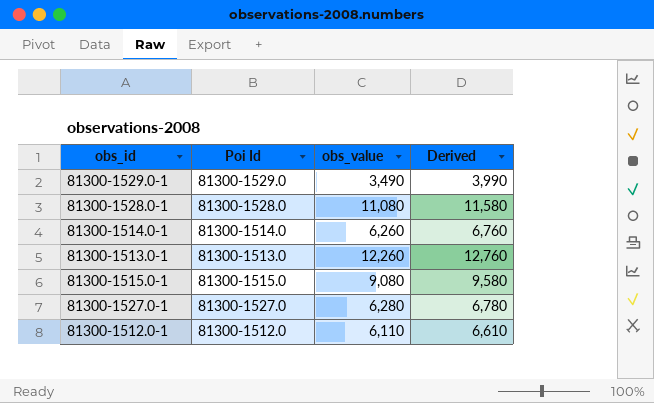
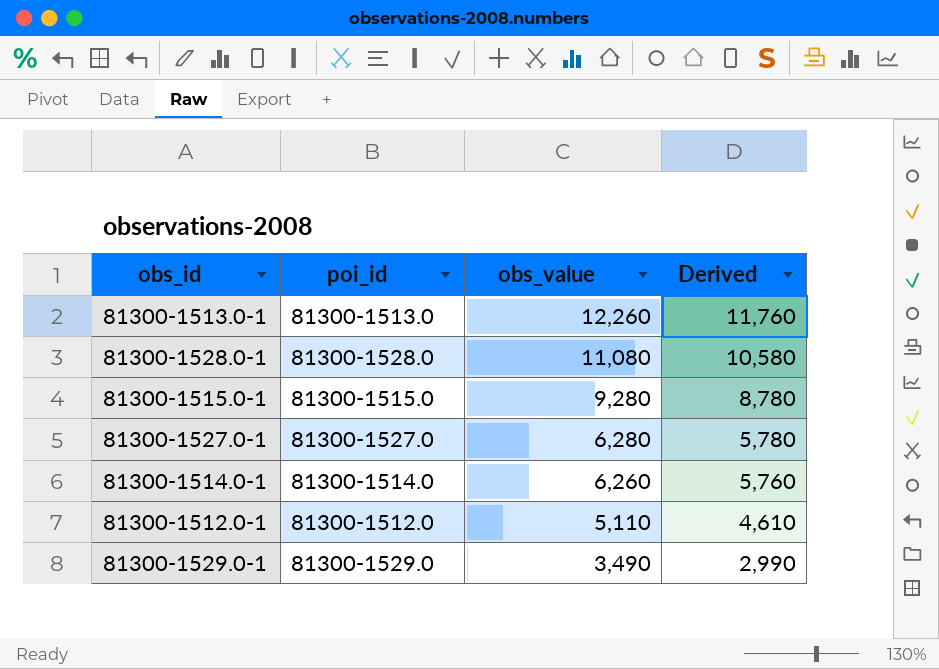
row order: none -> obs_value descending
column name: Poi Id -> poi_id
column Derived | formula: [obs_value] + 500 -> [obs_value] - 500
81300-1515.0-1 | obs_value: 9,080 -> 9,280
81300-1512.0-1 | obs_value: 6,110 -> 5,110

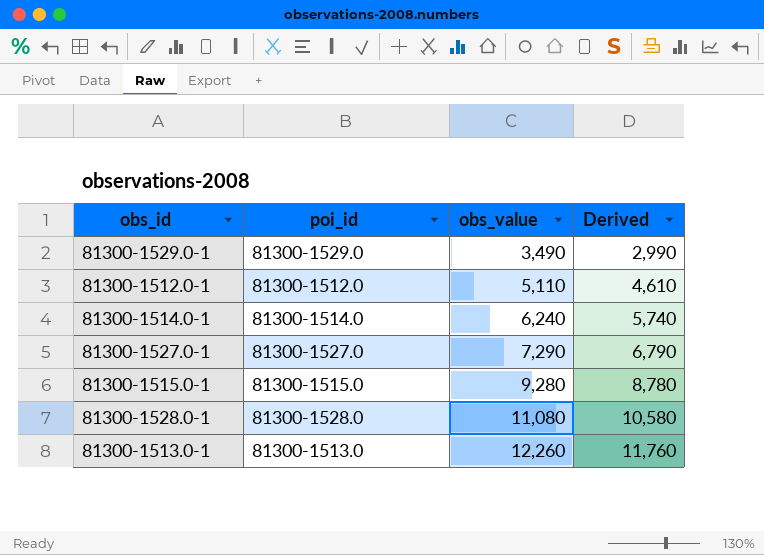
row order: obs_value descending -> obs_value ascending
81300-1514.0-1 | obs_value: 6,260 -> 6,240
81300-1514.0-1 | Derived: 5,760 -> 5,740
81300-1527.0-1 | obs_value: 6,280 -> 7,290
81300-1527.0-1 | Derived: 5,780 -> 6,790

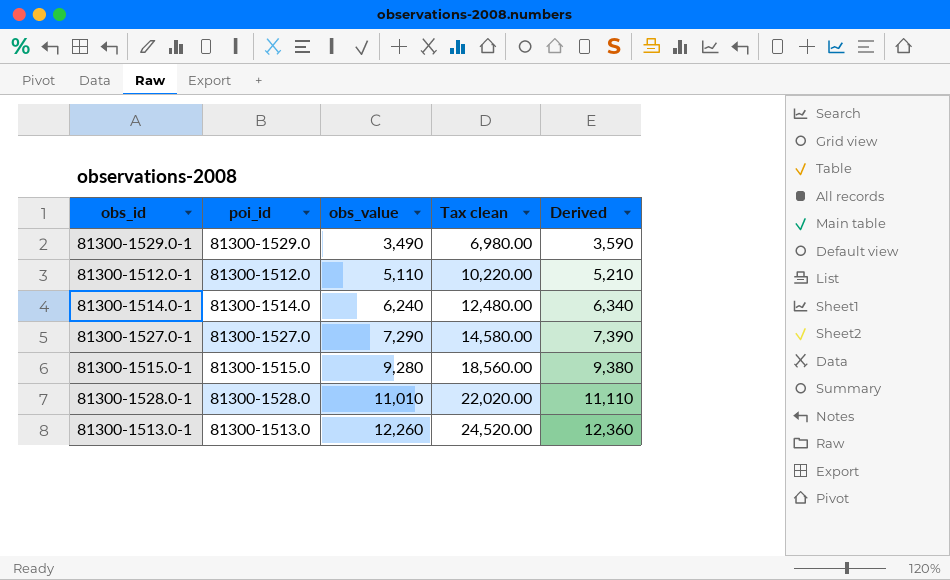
column Tax clean | formula: none -> [obs_value] * 2
column Derived | formula: [obs_value] - 500 -> [obs_value] + 100
81300-1528.0-1 | obs_value: 11,080 -> 11,010

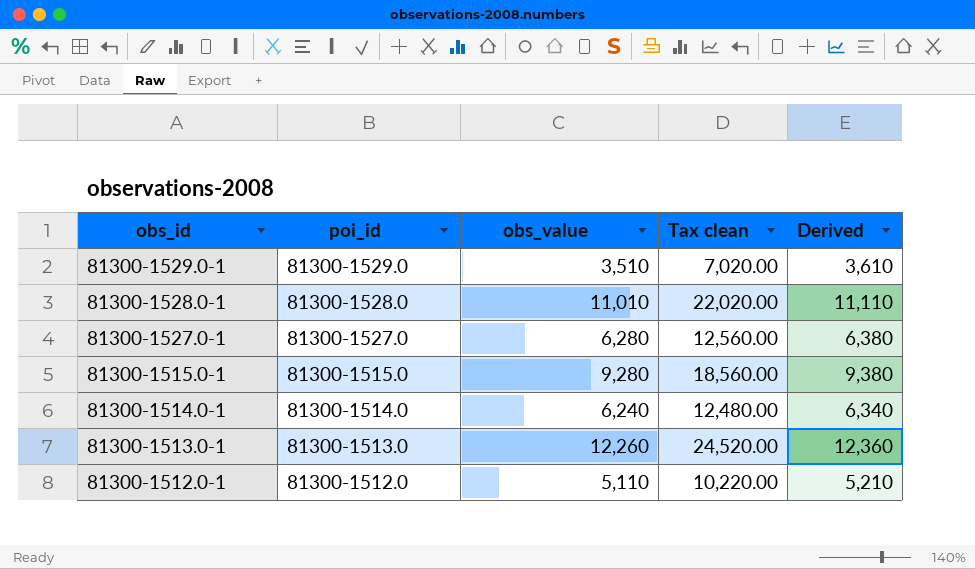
row order: obs_value ascending -> obs_id descending
81300-1529.0-1 | obs_value: 3,490 -> 3,510
81300-1529.0-1 | Tax clean: 6,980.00 -> 7,020.00
81300-1529.0-1 | Derived: 3,590 -> 3,610
81300-1527.0-1 | obs_value: 7,290 -> 6,280
81300-1527.0-1 | Tax clean: 14,580.00 -> 12,560.00
81300-1527.0-1 | Derived: 7,390 -> 6,380

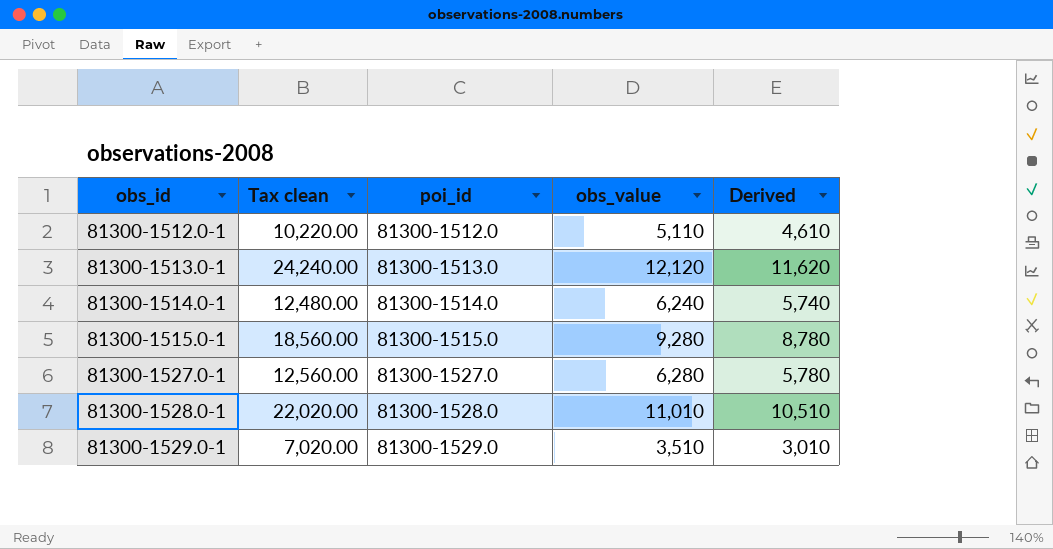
row order: obs_id descending -> obs_id ascending
column Tax clean | position: 4 -> 2
column Derived | formula: [obs_value] + 100 -> [obs_value] - 500
81300-1513.0-1 | Tax clean: 24,520.00 -> 24,240.00
81300-1513.0-1 | obs_value: 12,260 -> 12,120

